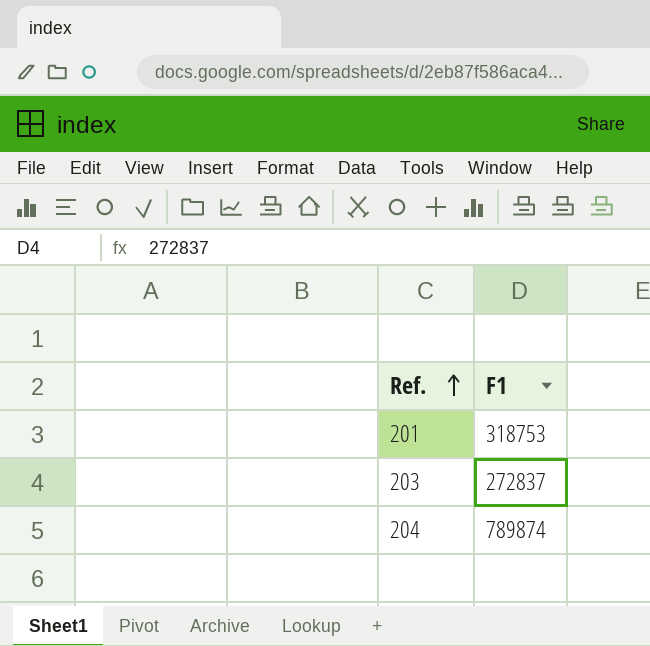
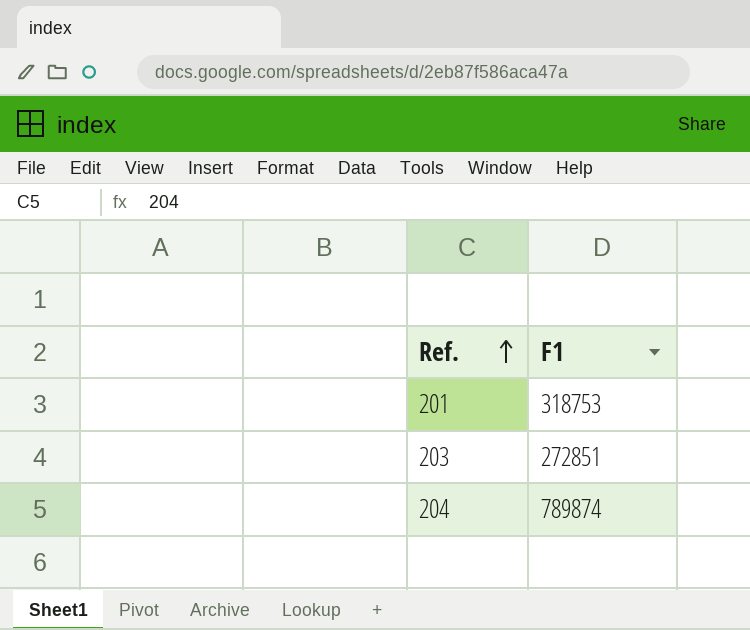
203 | F1: 272837 -> 272851

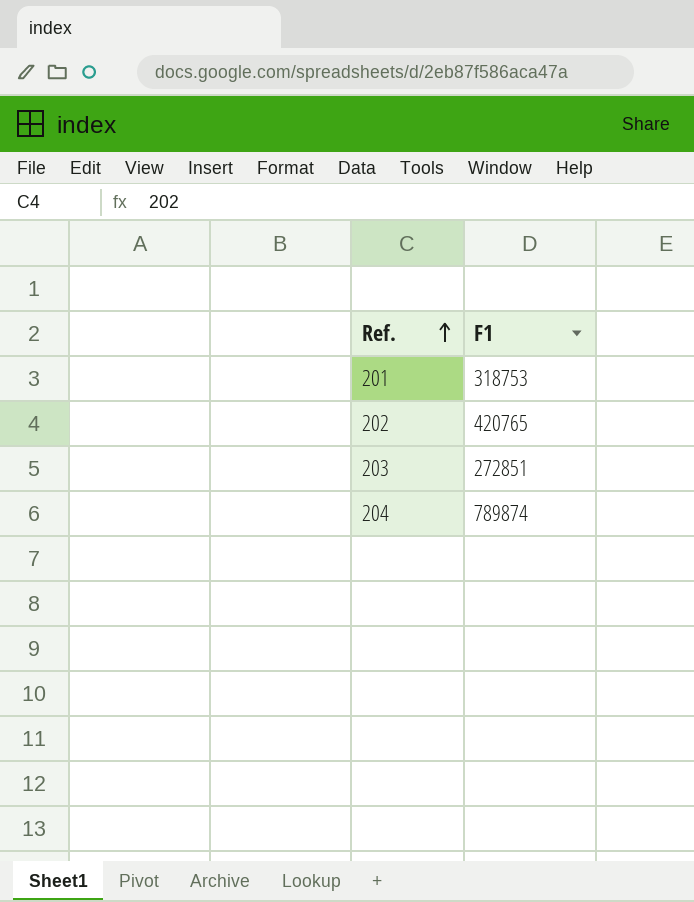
row 202: none -> 420765

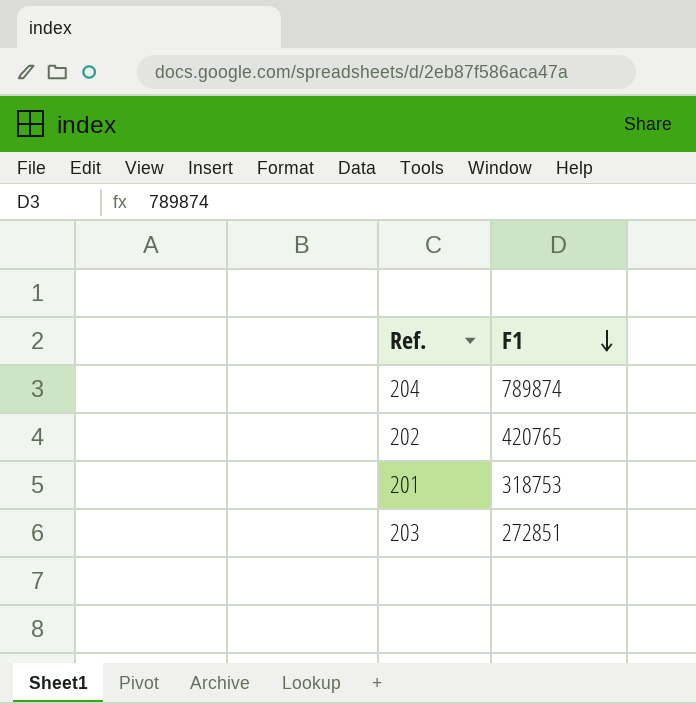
row order: Ref. ascending -> F1 descending

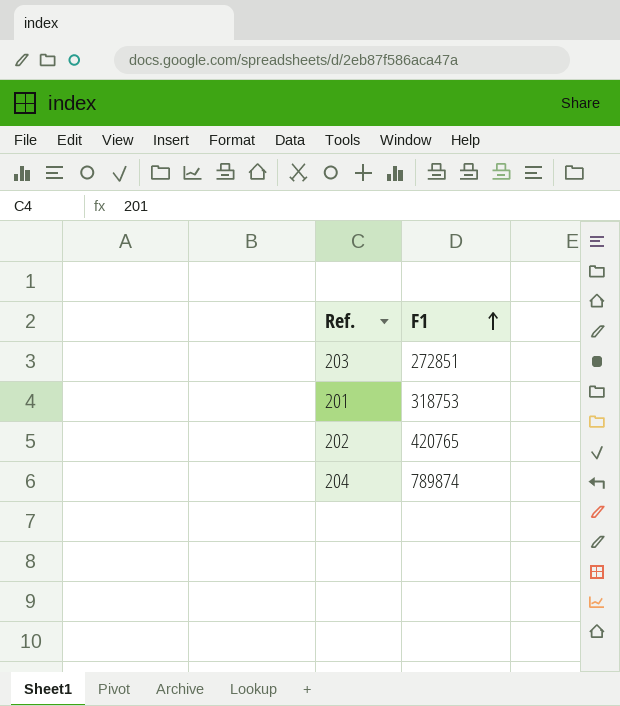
row order: F1 descending -> F1 ascending

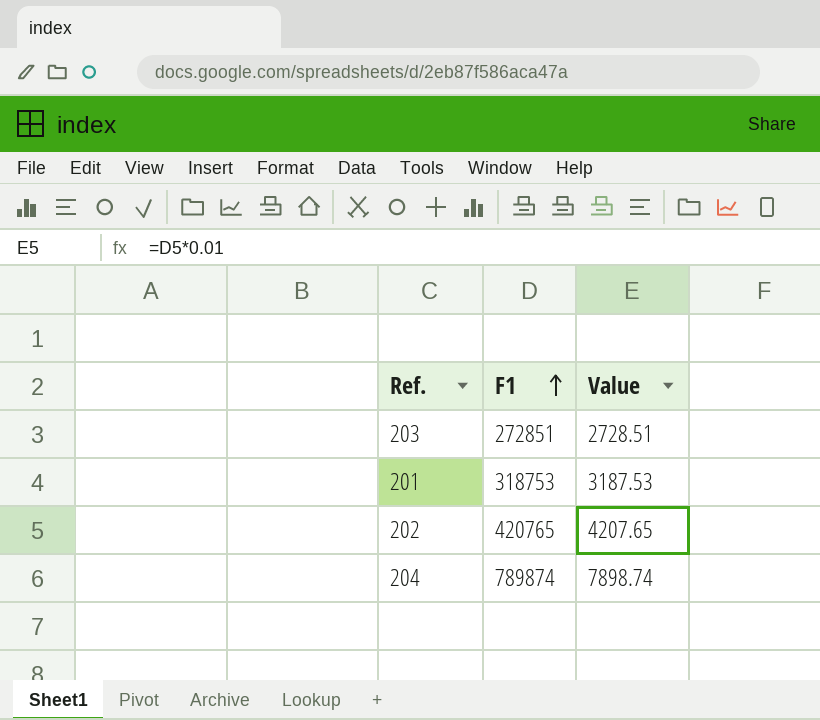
column Value | formula: none -> [F1] * 0.01

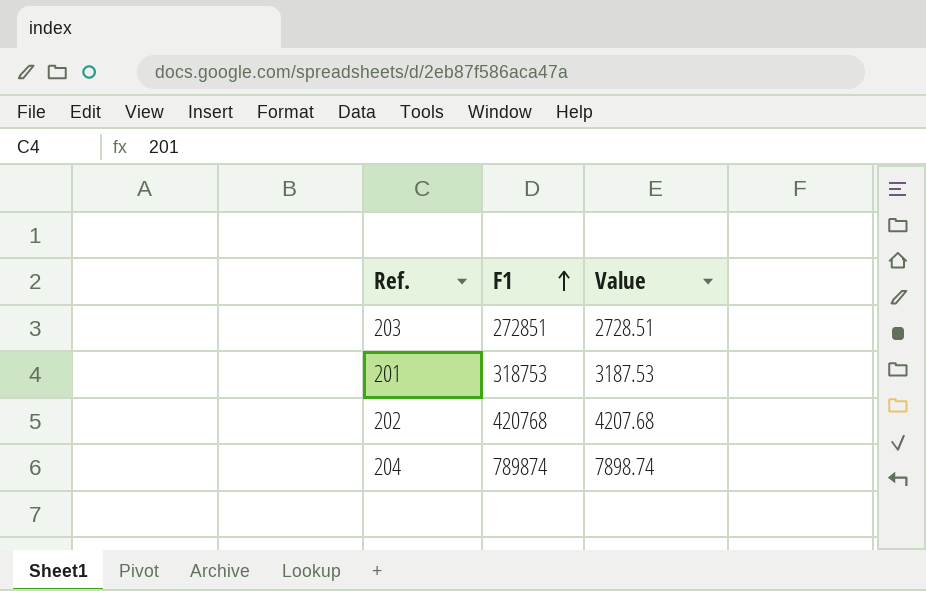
202 | F1: 420765 -> 420768
202 | Value: 4207.65 -> 4207.68

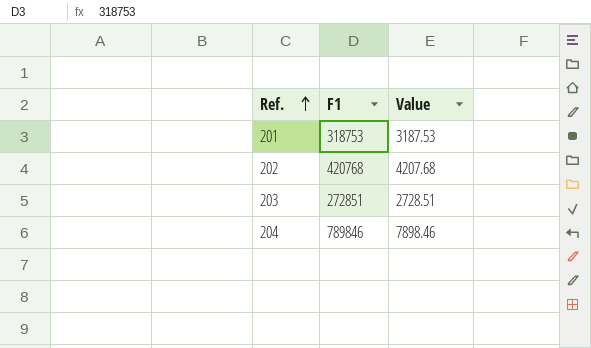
row order: F1 ascending -> Ref. ascending
204 | F1: 789874 -> 789846
204 | Value: 7898.74 -> 7898.46

